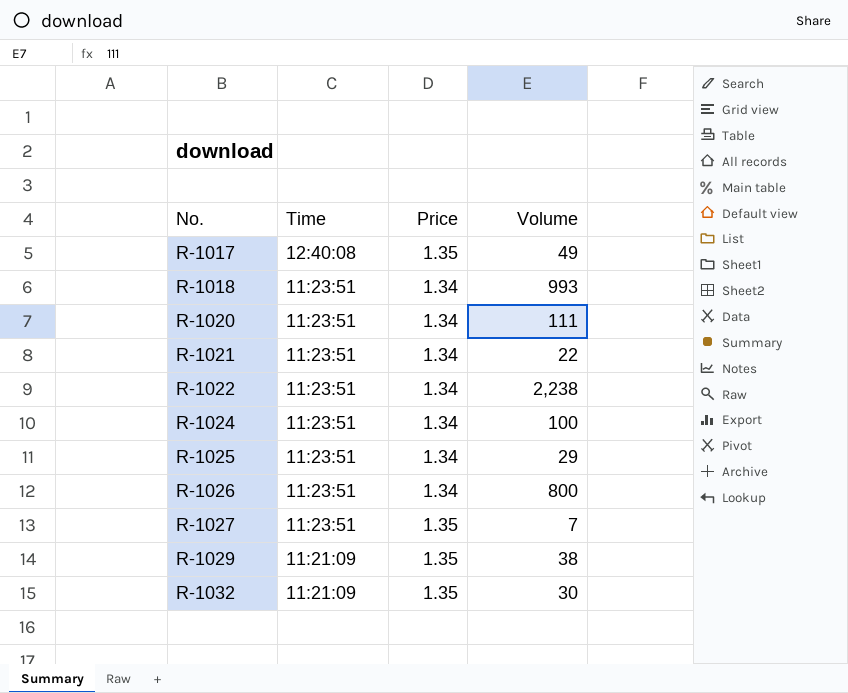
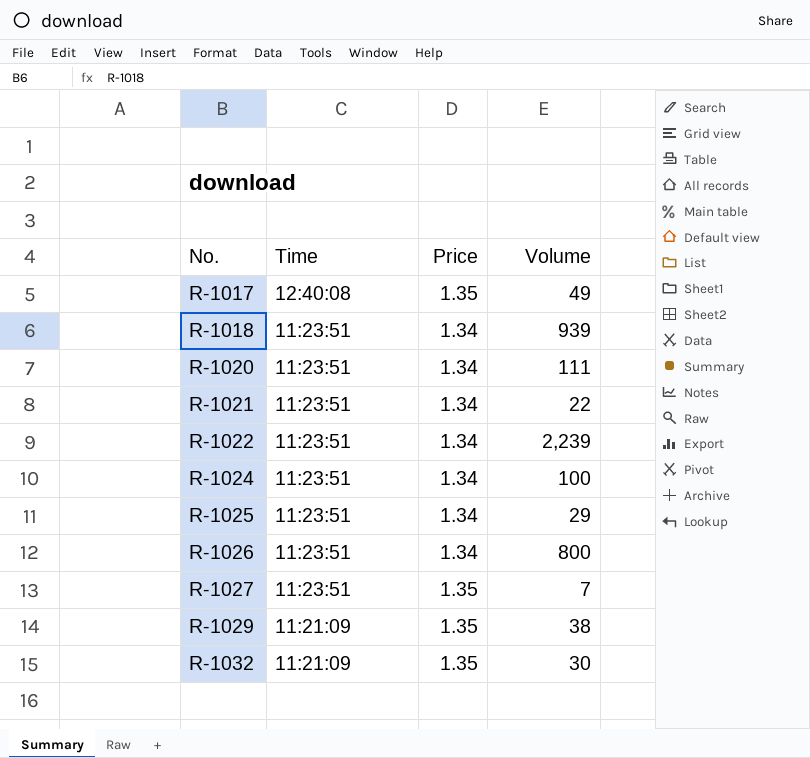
R-1018 | Volume: 993 -> 939
R-1022 | Volume: 2,238 -> 2,239

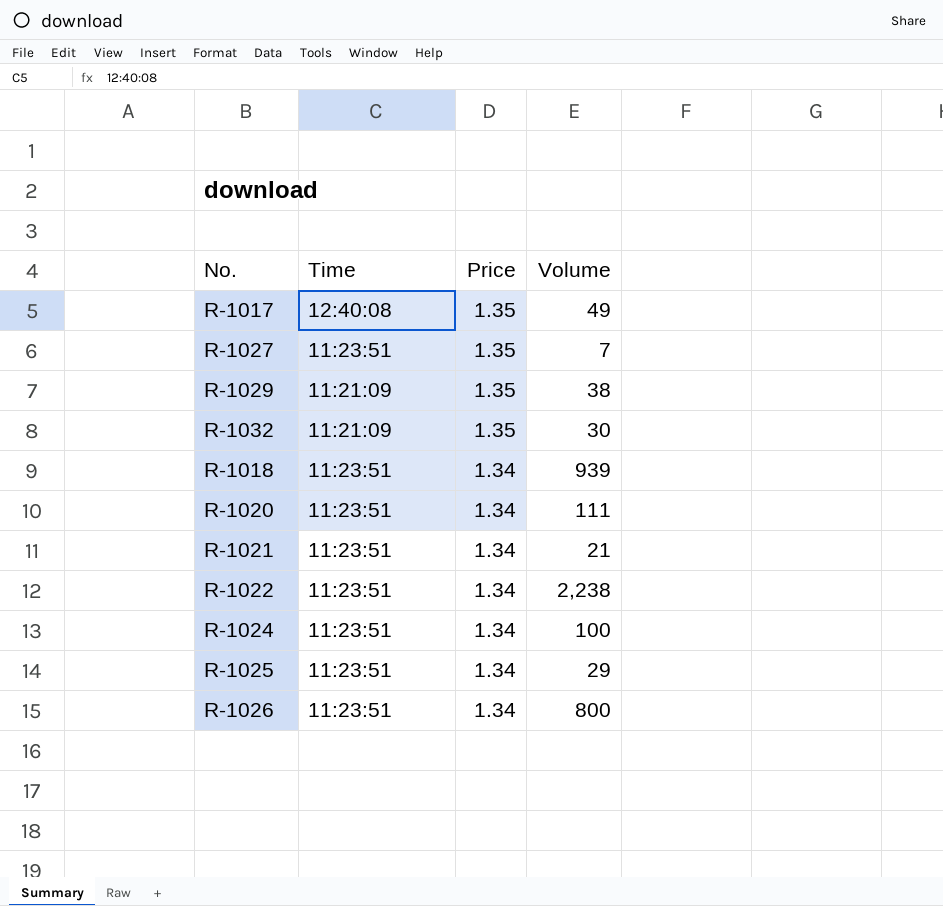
row order: No. ascending -> Price descending
R-1021 | Volume: 22 -> 21
R-1022 | Volume: 2,239 -> 2,238

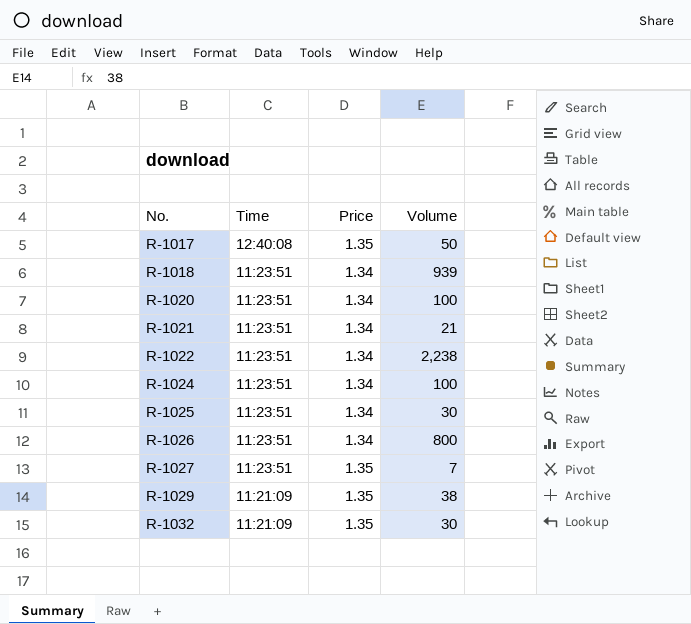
row order: Price descending -> No. ascending
R-1017 | Volume: 49 -> 50
R-1020 | Volume: 111 -> 100
R-1025 | Volume: 29 -> 30

